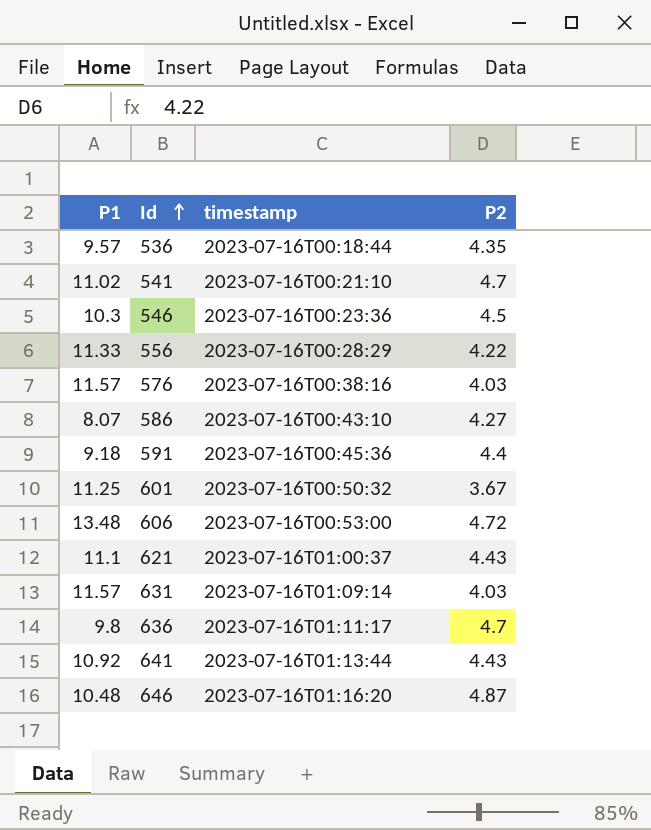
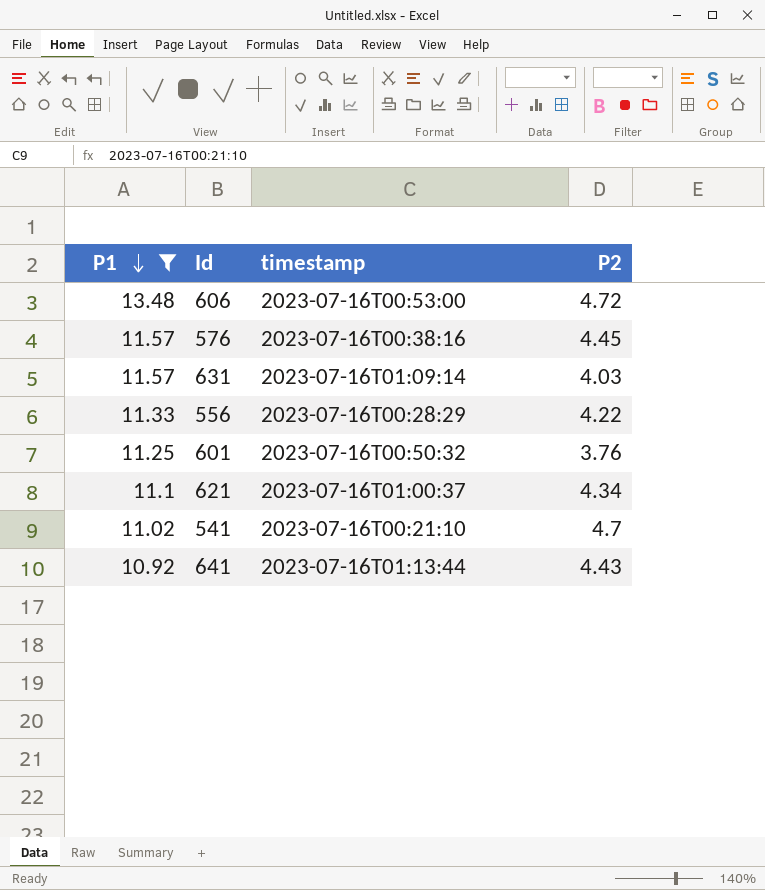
filter: none -> P1 >= 10.92
row order: Id ascending -> P1 descending
576 | P2: 4.03 -> 4.45
601 | P2: 3.67 -> 3.76
621 | P2: 4.43 -> 4.34

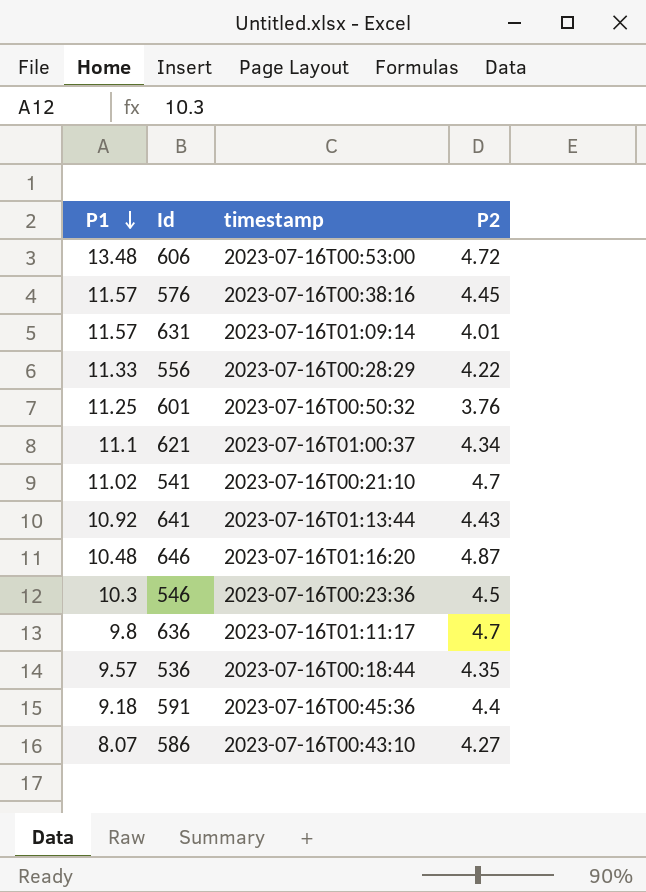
filter: P1 >= 10.92 -> none
631 | P2: 4.03 -> 4.01

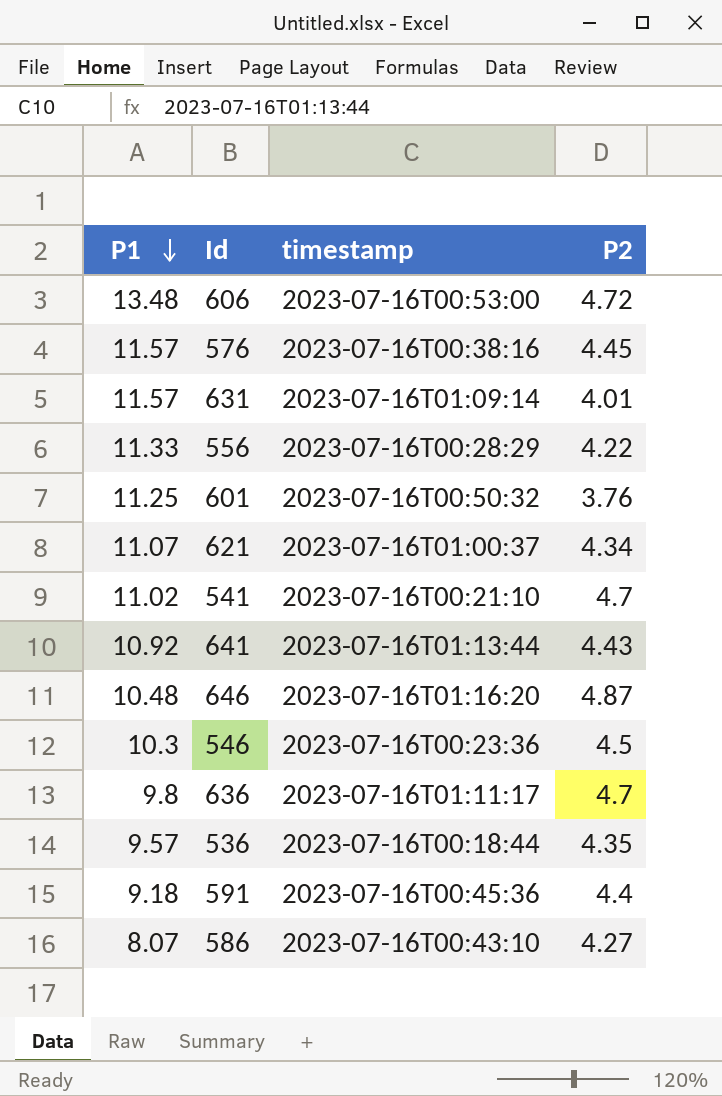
621 | P1: 11.1 -> 11.07

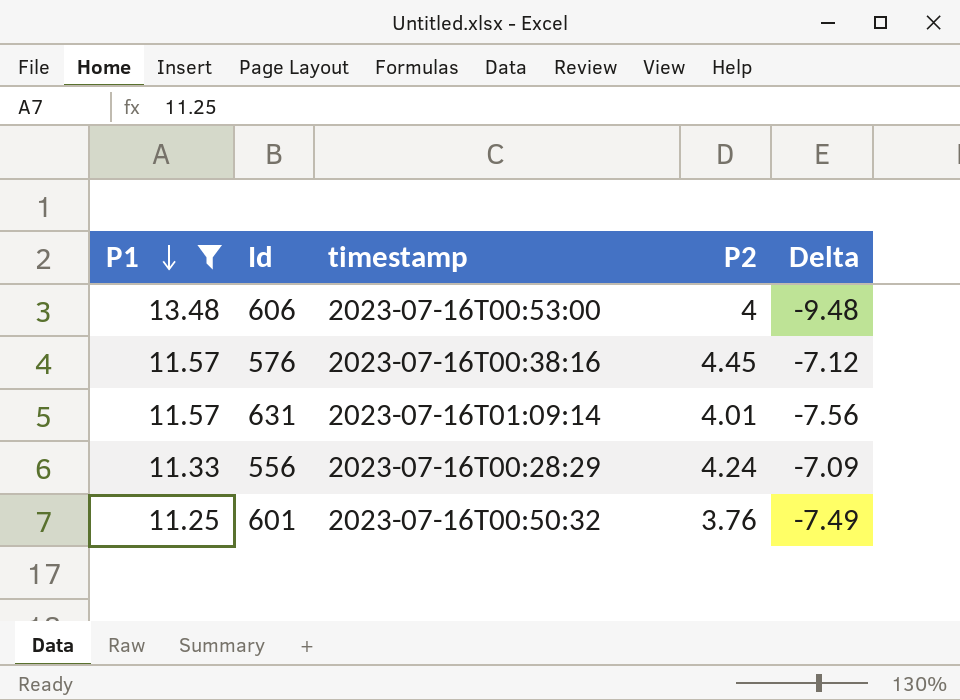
filter: none -> P1 >= 11.25
column Delta | formula: none -> [P2] - [P1]
606 | P2: 4.72 -> 4
556 | P2: 4.22 -> 4.24

